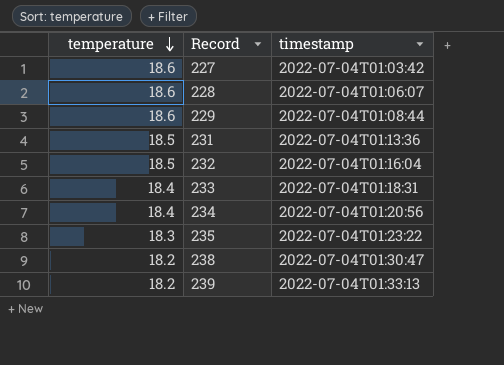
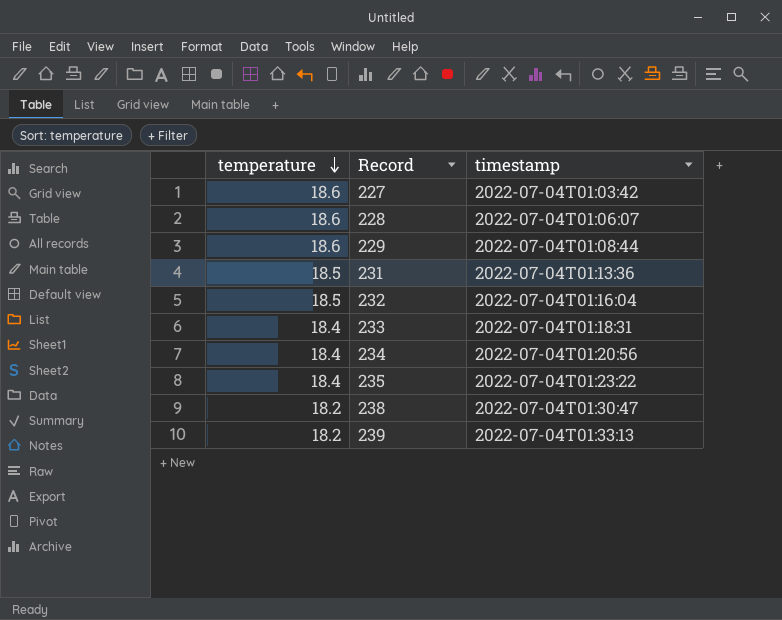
235 | temperature: 18.3 -> 18.4

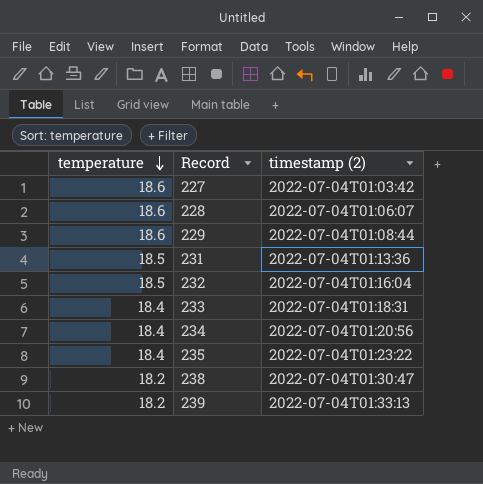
column name: timestamp -> timestamp (2)

